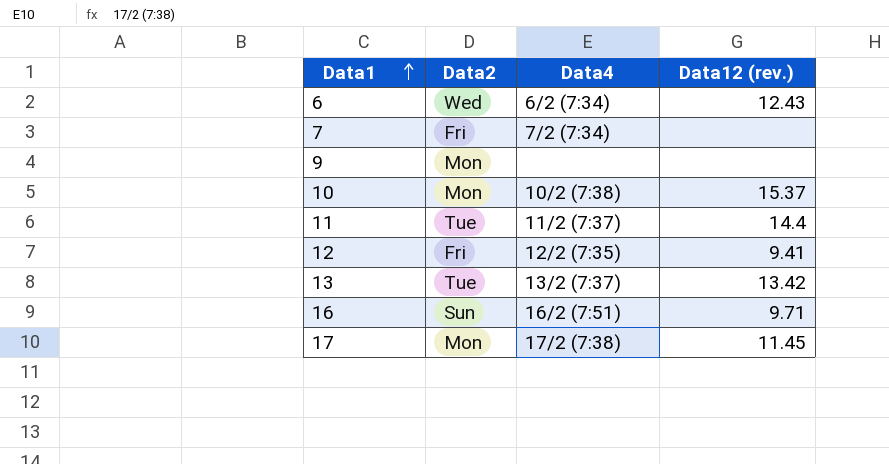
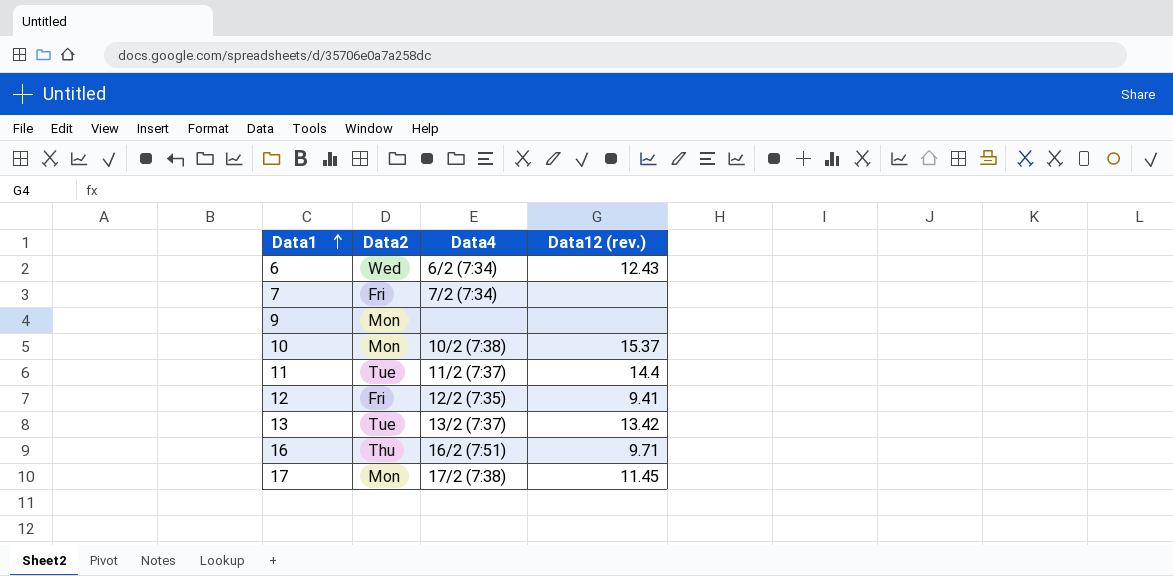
16 | Data2: Sun -> Thu

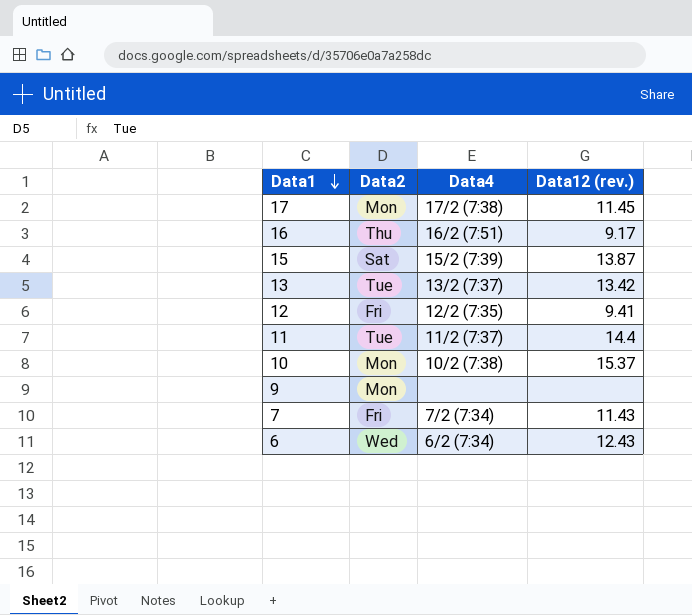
row order: Data1 ascending -> Data1 descending
16 | Data12 (rev.): 9.71 -> 9.17
row 15: none -> Sat | 15/2 (7:39) | 13.87
7 | Data12 (rev.): none -> 11.43

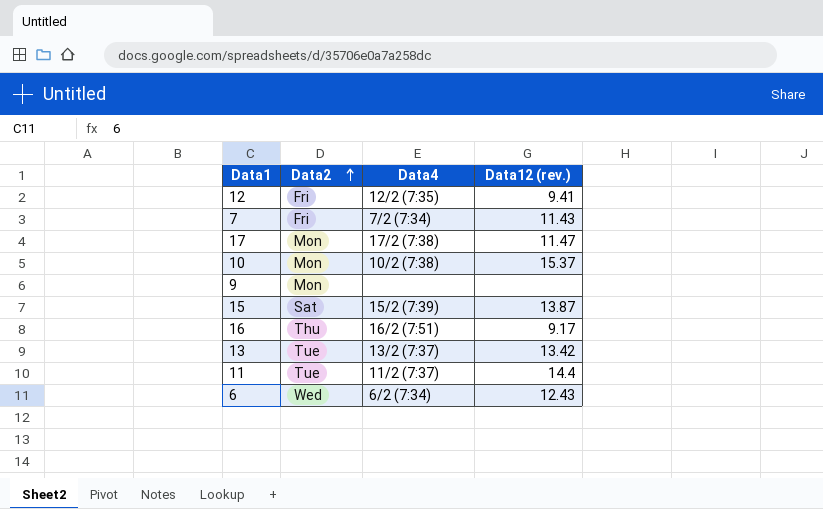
row order: Data1 descending -> Data2 ascending
17 | Data12 (rev.): 11.45 -> 11.47

